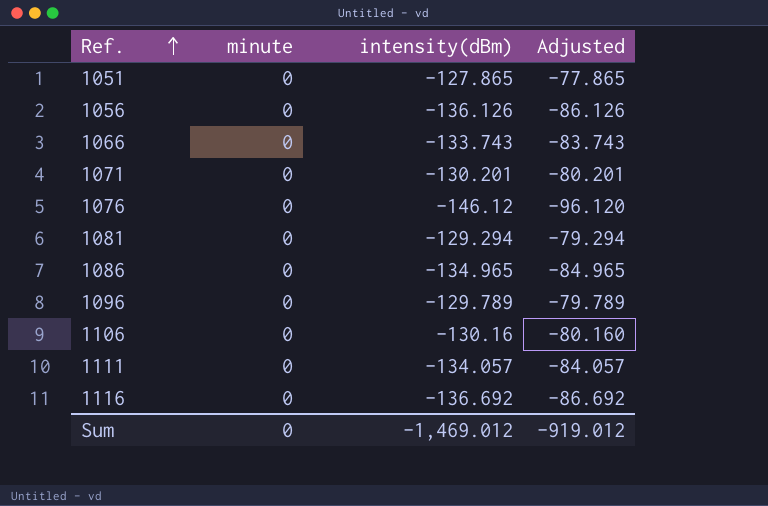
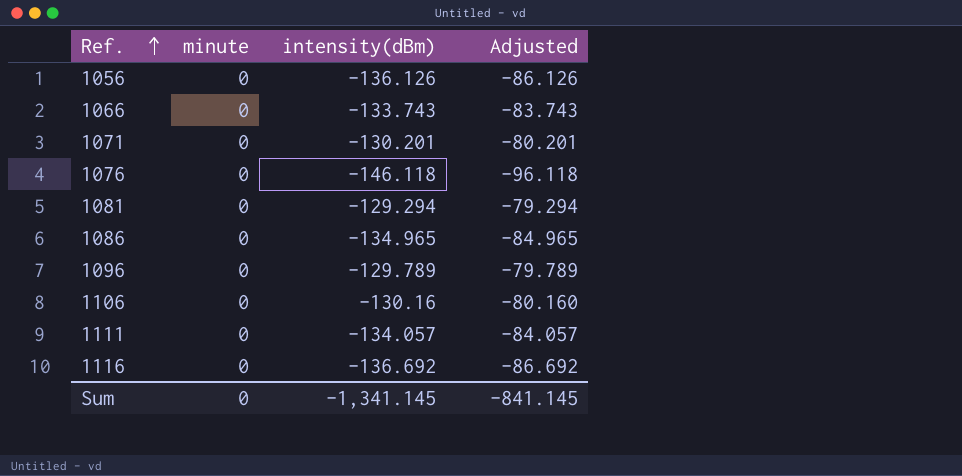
row 1051: 0 | -127.865 | -77.865 -> none
1076 | intensity(dBm): -146.12 -> -146.118
1076 | Adjusted: -96.120 -> -96.118
Sum | intensity(dBm): -1,469.012 -> -1,341.145
Sum | Adjusted: -919.012 -> -841.145

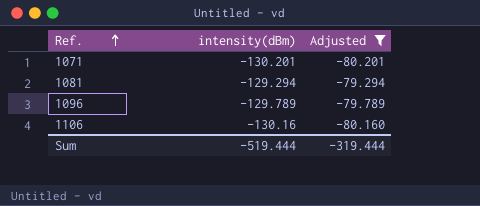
filter: none -> Adjusted >= -80.201
column minute | position: 2 -> none
Sum | intensity(dBm): -1,341.145 -> -519.444
Sum | Adjusted: -841.145 -> -319.444

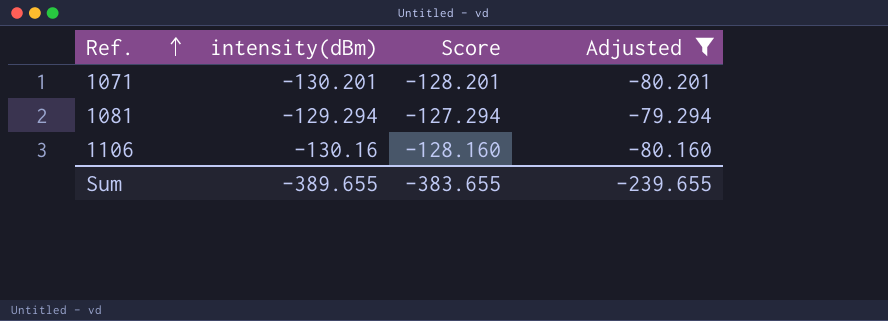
column Score | formula: none -> [intensity(dBm)] + 2
row 1096: -129.789 | -79.789 -> none
Sum | intensity(dBm): -519.444 -> -389.655
Sum | Adjusted: -319.444 -> -239.655

